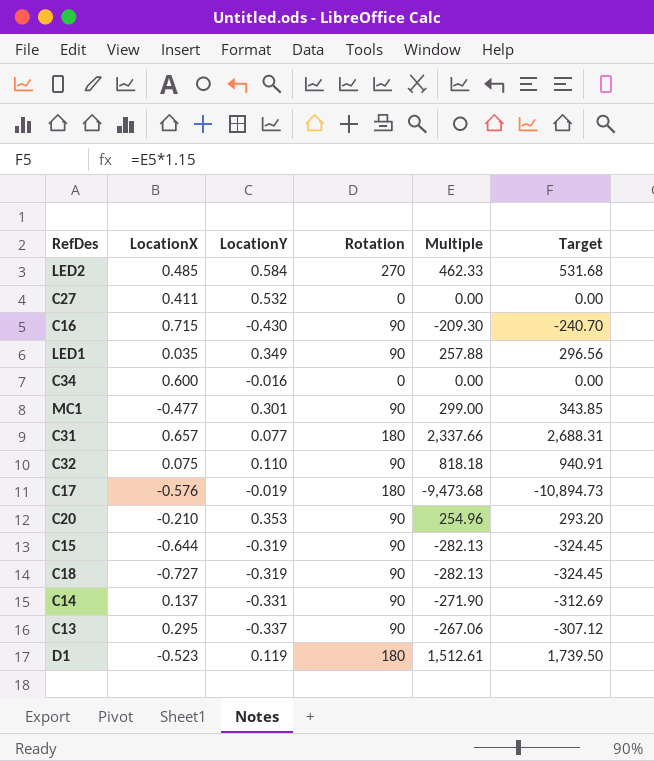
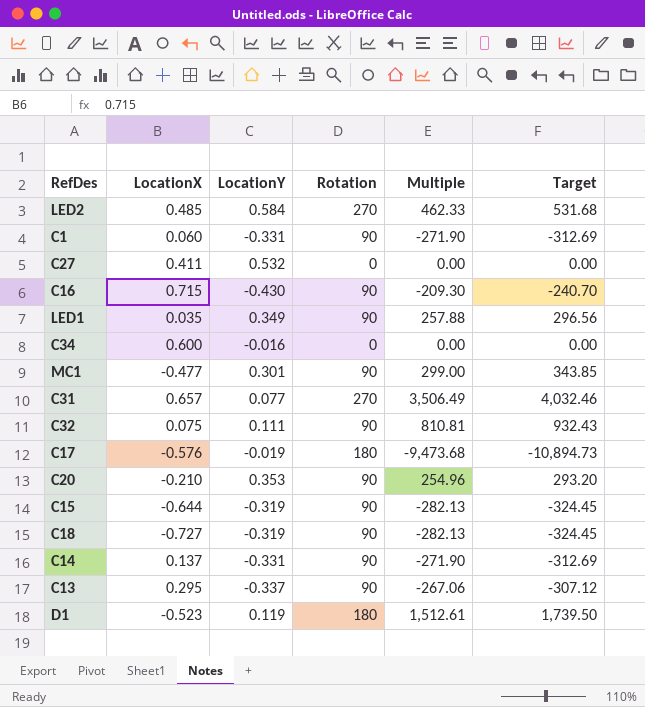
row C1: none -> 0.060 | -0.331 | 90 | -271.90 | -312.69
C31 | Rotation: 180 -> 270
C31 | Multiple: 2,337.66 -> 3,506.49
C31 | Target: 2,688.31 -> 4,032.46
C32 | LocationY: 0.110 -> 0.111
C32 | Multiple: 818.18 -> 810.81
C32 | Target: 940.91 -> 932.43

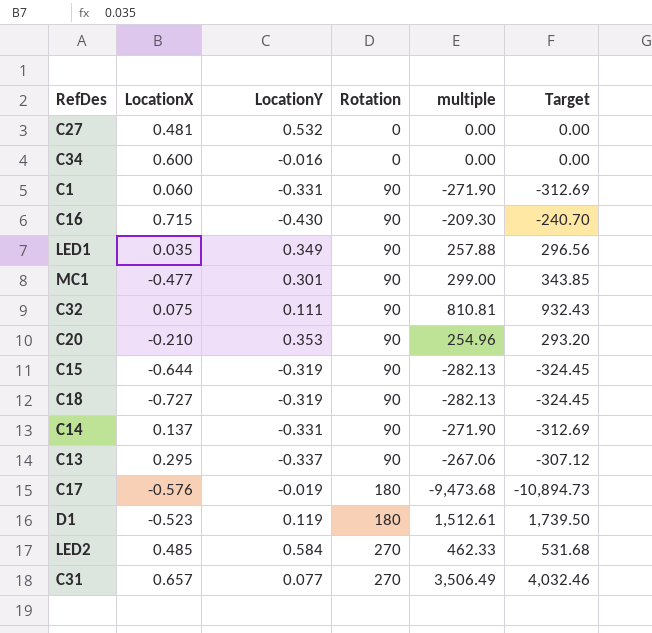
row order: none -> Rotation ascending
column name: Multiple -> multiple
C27 | LocationX: 0.411 -> 0.481

